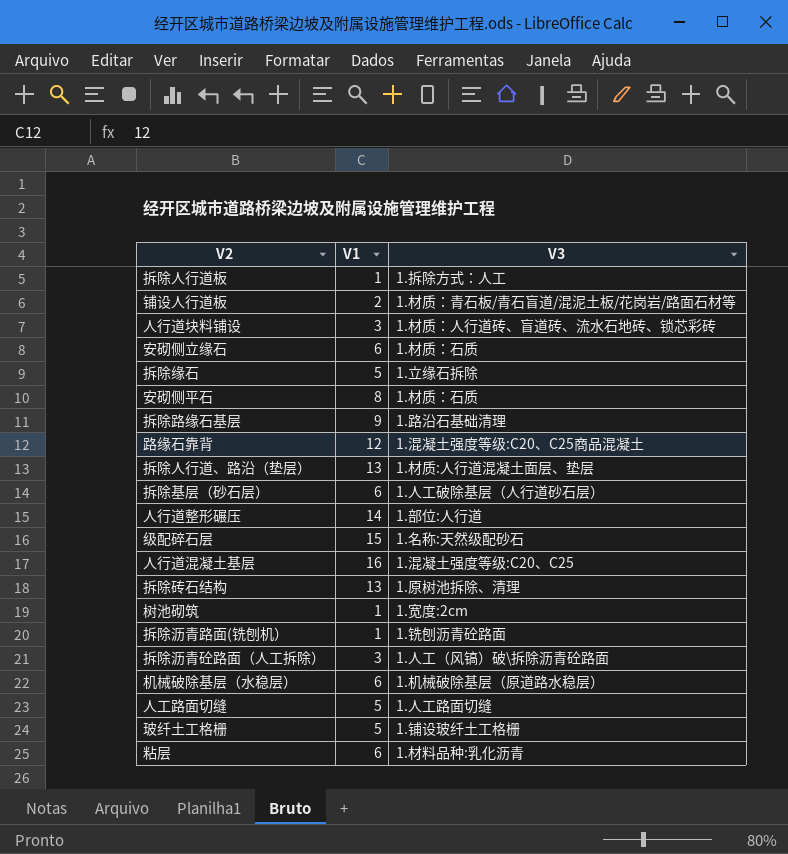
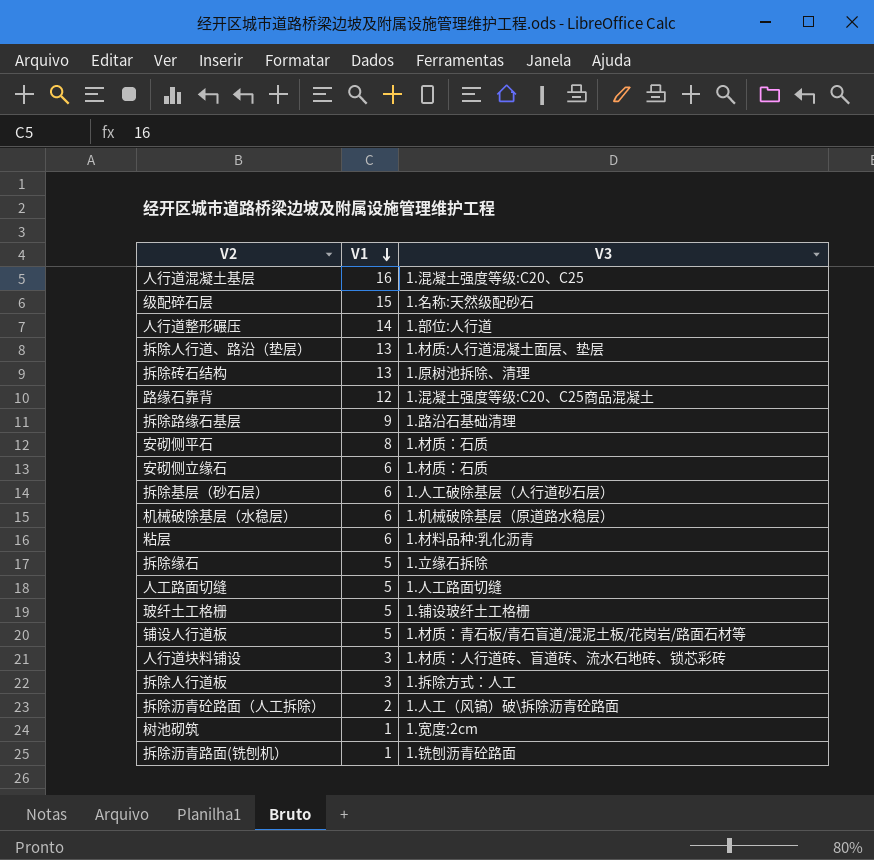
row order: none -> V1 descending
铺设人行道板 | V1: 2 -> 5
拆除人行道板 | V1: 1 -> 3
拆除沥青砼路面（人工拆除） | V1: 3 -> 2

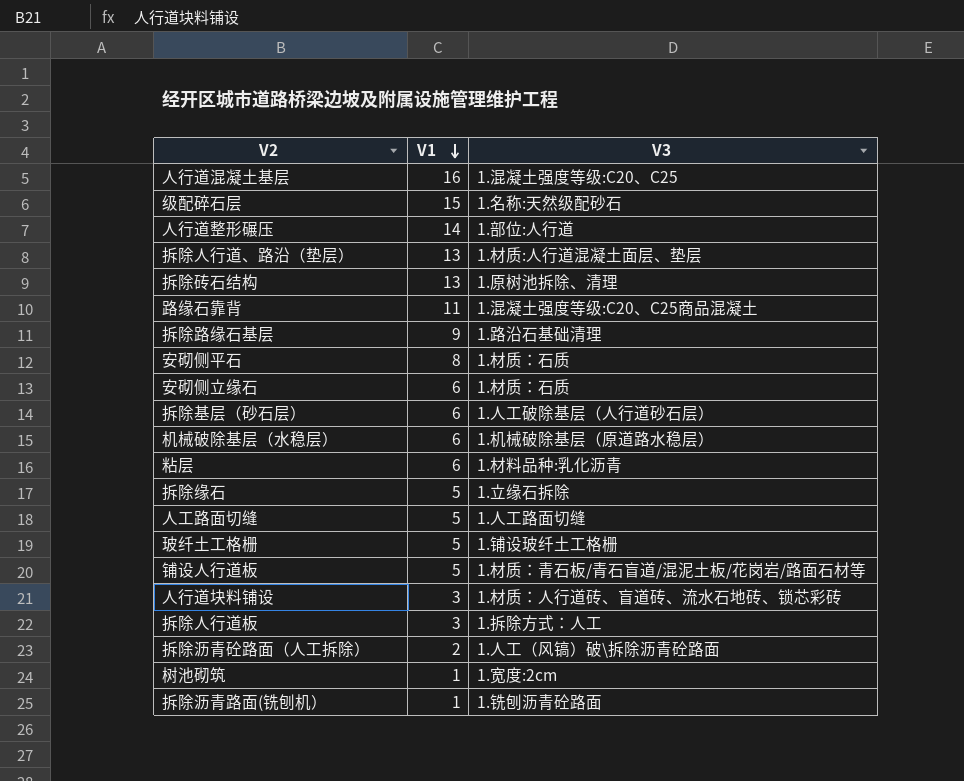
路缘石靠背 | V1: 12 -> 11

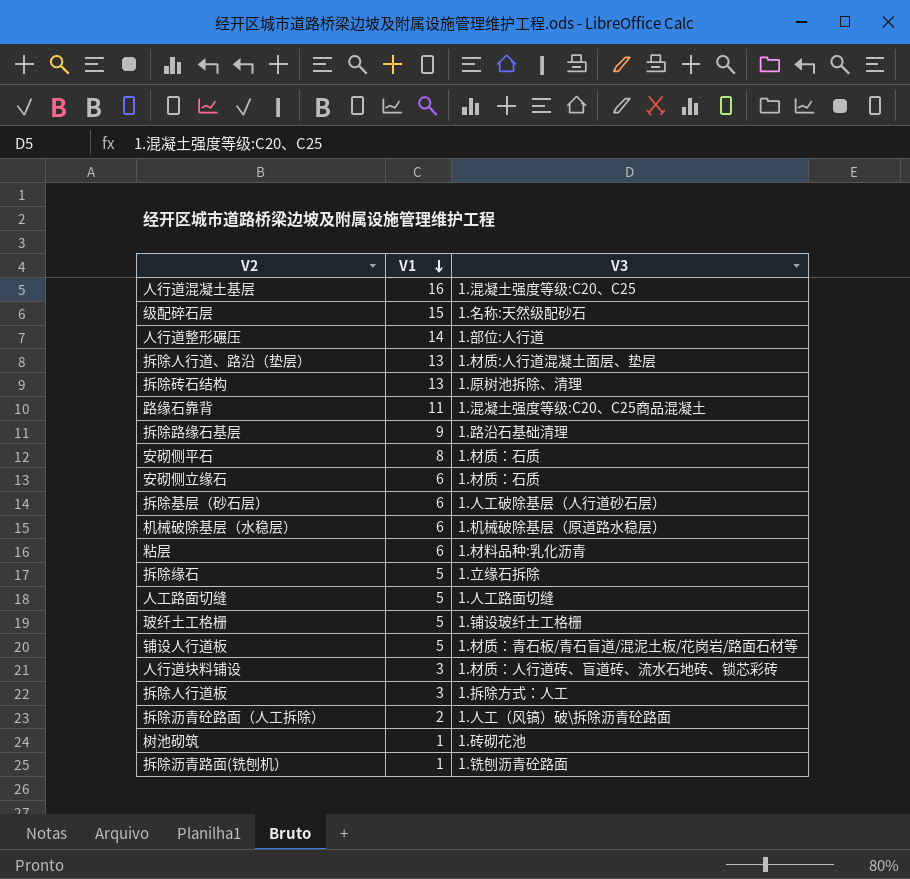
树池砌筑 | V3: 1.宽度:2cm -> 1.砖砌花池

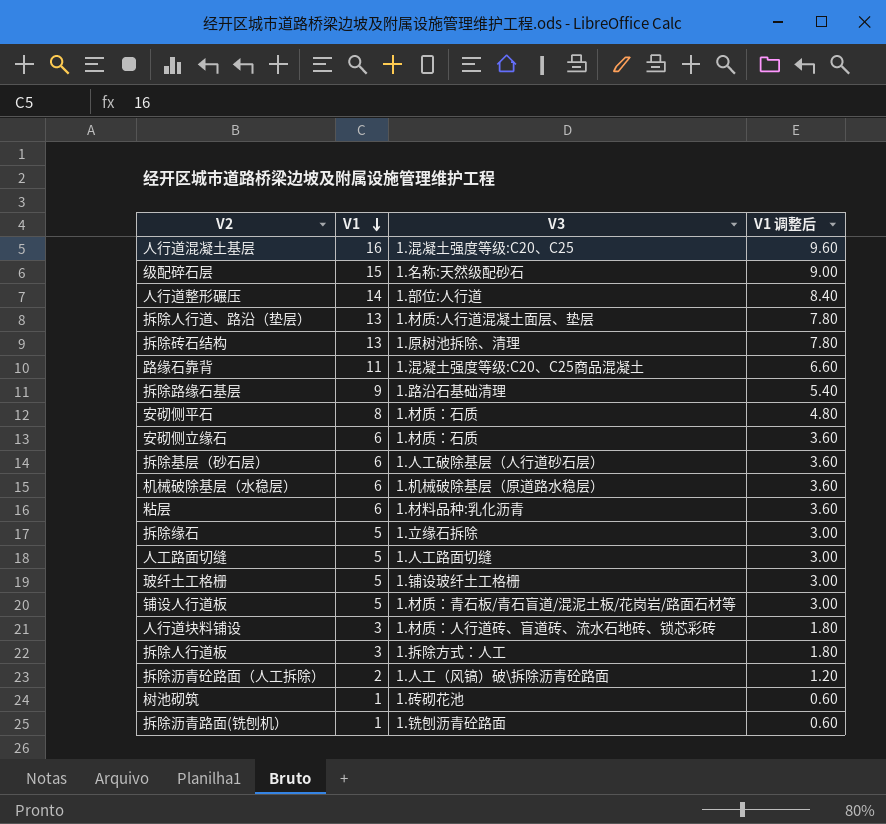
column V1 调整后 | formula: none -> [V1] * 0.6

